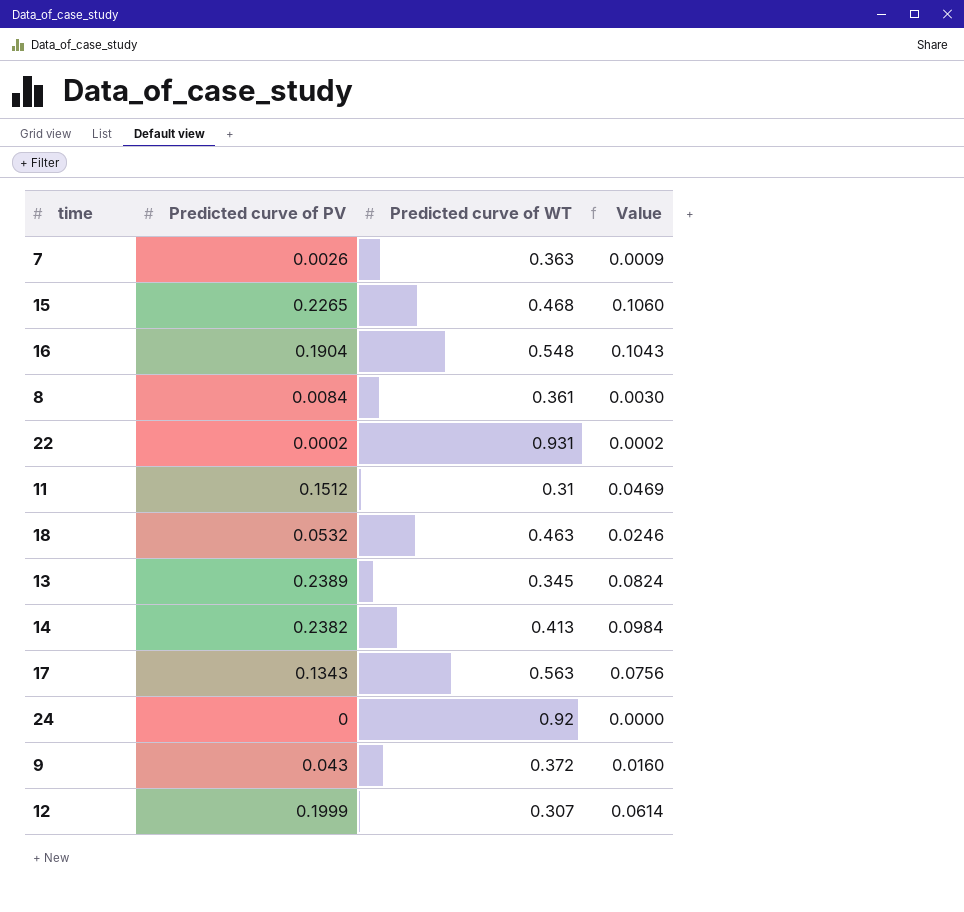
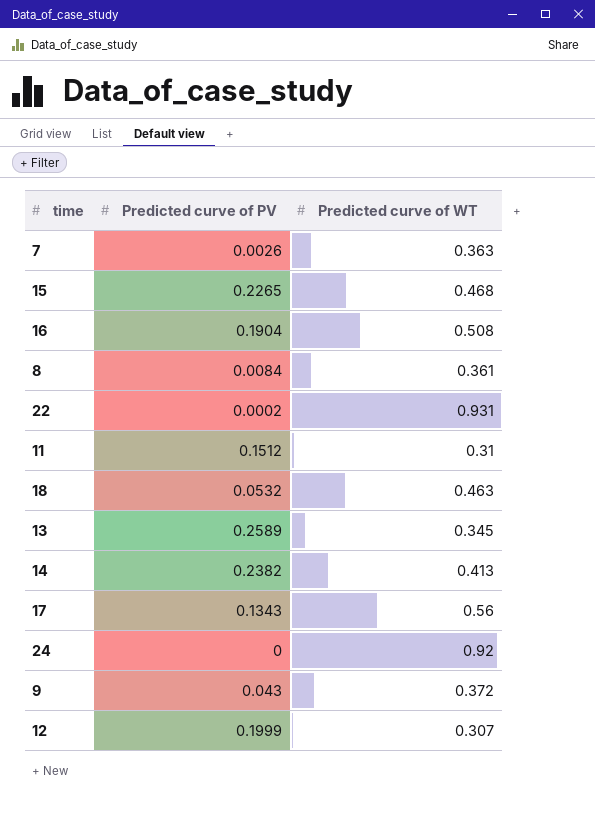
column Value | formula: [Predicted curve of PV] * [Predicted curve of WT] -> none
16 | Predicted curve of WT: 0.548 -> 0.508
13 | Predicted curve of PV: 0.2389 -> 0.2589
17 | Predicted curve of WT: 0.563 -> 0.56

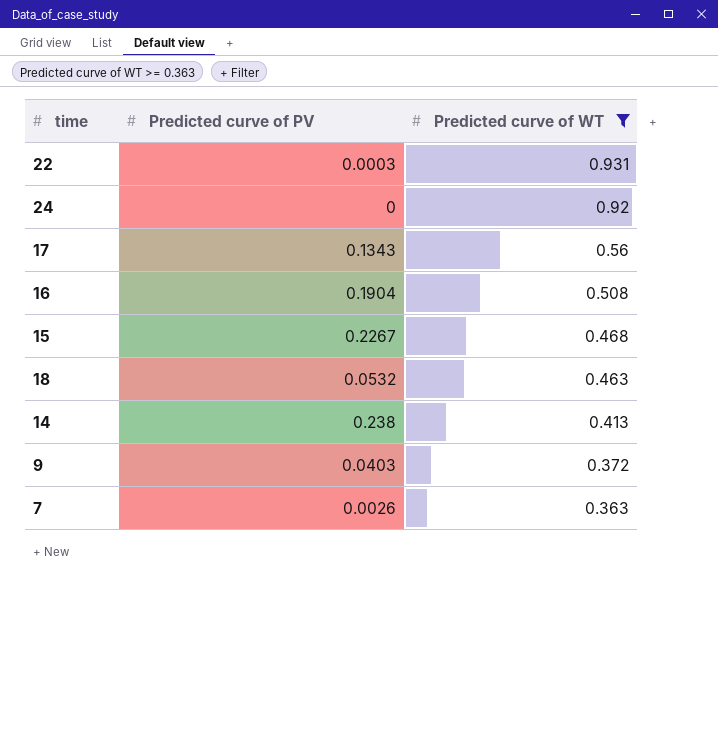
filter: none -> Predicted curve of WT >= 0.363
row order: none -> Predicted curve of WT descending
22 | Predicted curve of PV: 0.0002 -> 0.0003
15 | Predicted curve of PV: 0.2265 -> 0.2267
14 | Predicted curve of PV: 0.2382 -> 0.238
9 | Predicted curve of PV: 0.043 -> 0.0403

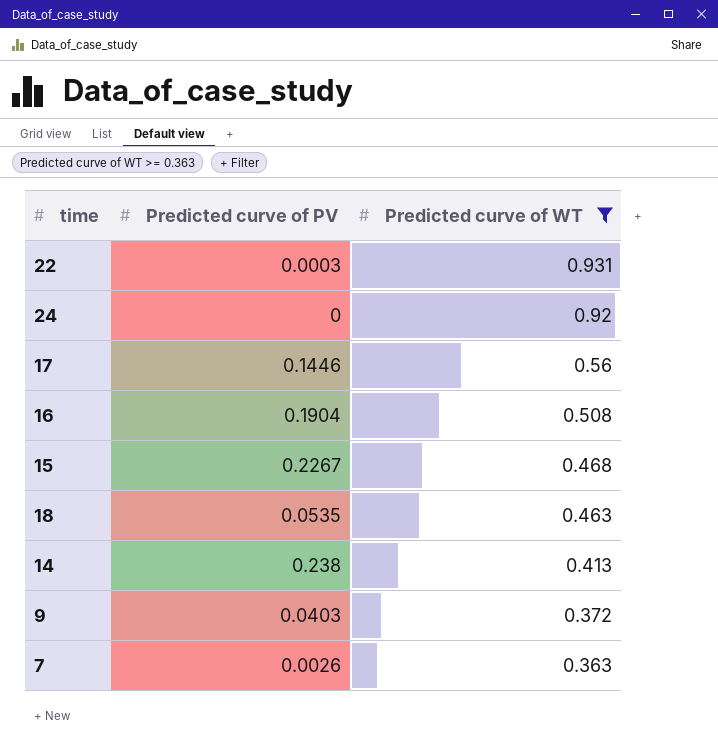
17 | Predicted curve of PV: 0.1343 -> 0.1446
18 | Predicted curve of PV: 0.0532 -> 0.0535

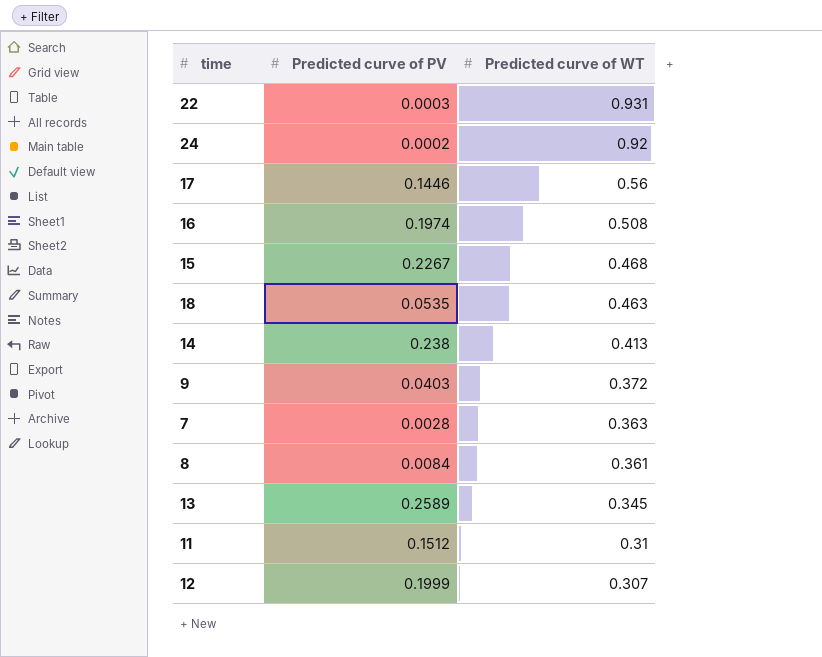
filter: Predicted curve of WT >= 0.363 -> none
24 | Predicted curve of PV: 0 -> 0.0002
16 | Predicted curve of PV: 0.1904 -> 0.1974
7 | Predicted curve of PV: 0.0026 -> 0.0028

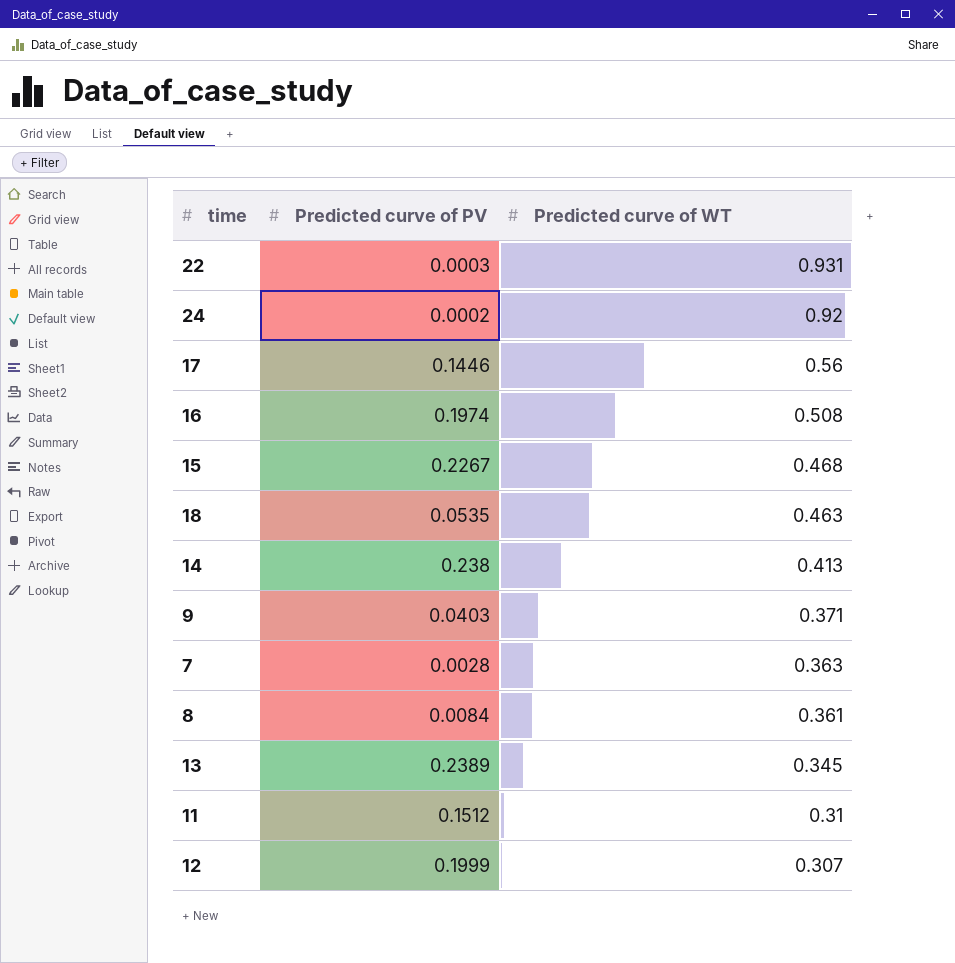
9 | Predicted curve of WT: 0.372 -> 0.371
13 | Predicted curve of PV: 0.2589 -> 0.2389

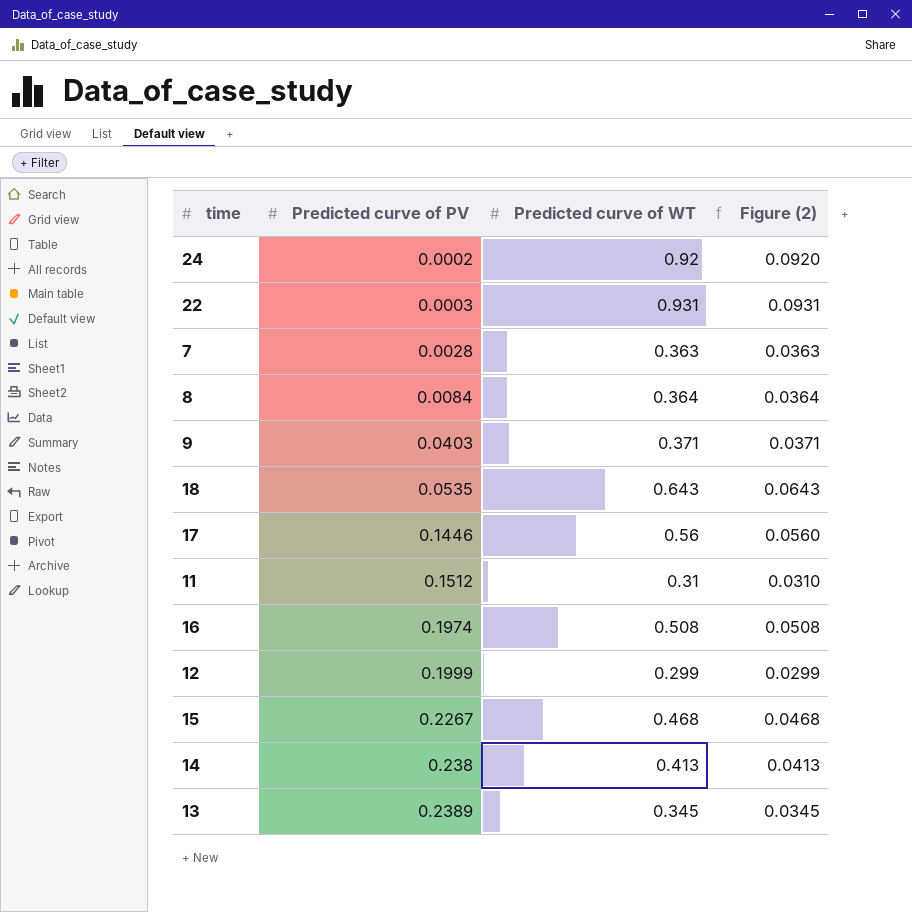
row order: Predicted curve of WT descending -> Predicted curve of PV ascending
column Figure (2) | formula: none -> [Predicted curve of WT] * 0.1
8 | Predicted curve of WT: 0.361 -> 0.364
18 | Predicted curve of WT: 0.463 -> 0.643
12 | Predicted curve of WT: 0.307 -> 0.299

